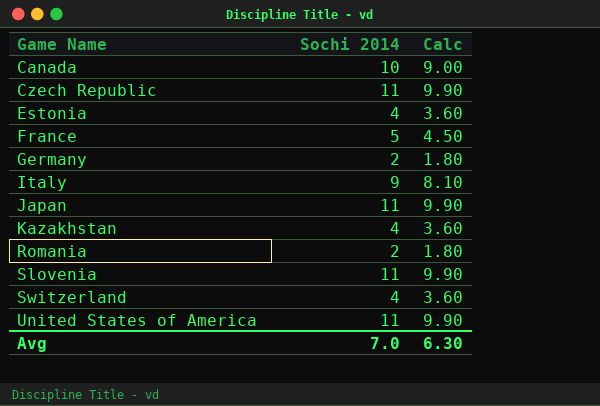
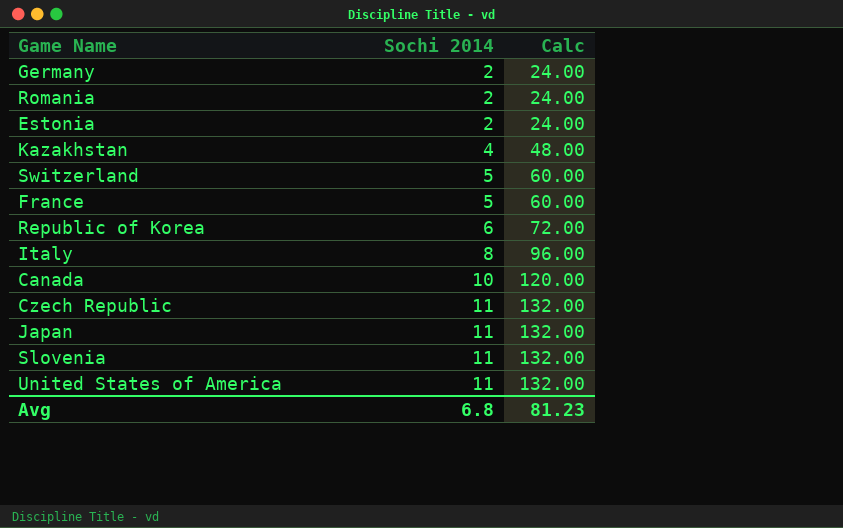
row order: Game Name ascending -> Sochi 2014 ascending
column Calc | formula: [Sochi 2014] * 0.9 -> [Sochi 2014] * 12
Estonia | Sochi 2014: 4 -> 2
Switzerland | Sochi 2014: 4 -> 5
row Republic of Korea: none -> 6 | 72.00
Italy | Sochi 2014: 9 -> 8
Avg | Sochi 2014: 7.0 -> 6.8
Avg | Calc: 6.30 -> 81.23

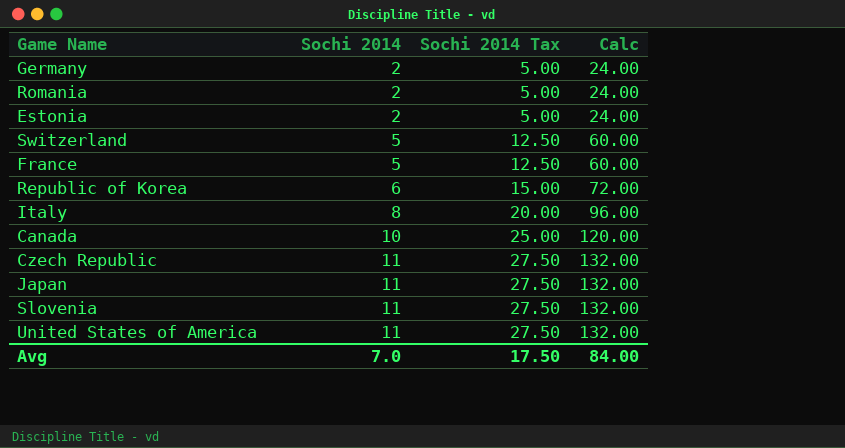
column Sochi 2014 Tax | formula: none -> [Sochi 2014] * 2.5
row Kazakhstan: 4 | 48.00 -> none
Avg | Sochi 2014: 6.8 -> 7.0
Avg | Calc: 81.23 -> 84.00

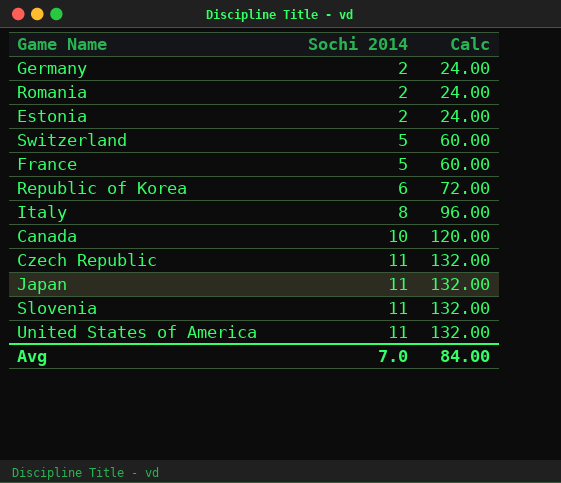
column Sochi 2014 Tax | formula: [Sochi 2014] * 2.5 -> none

